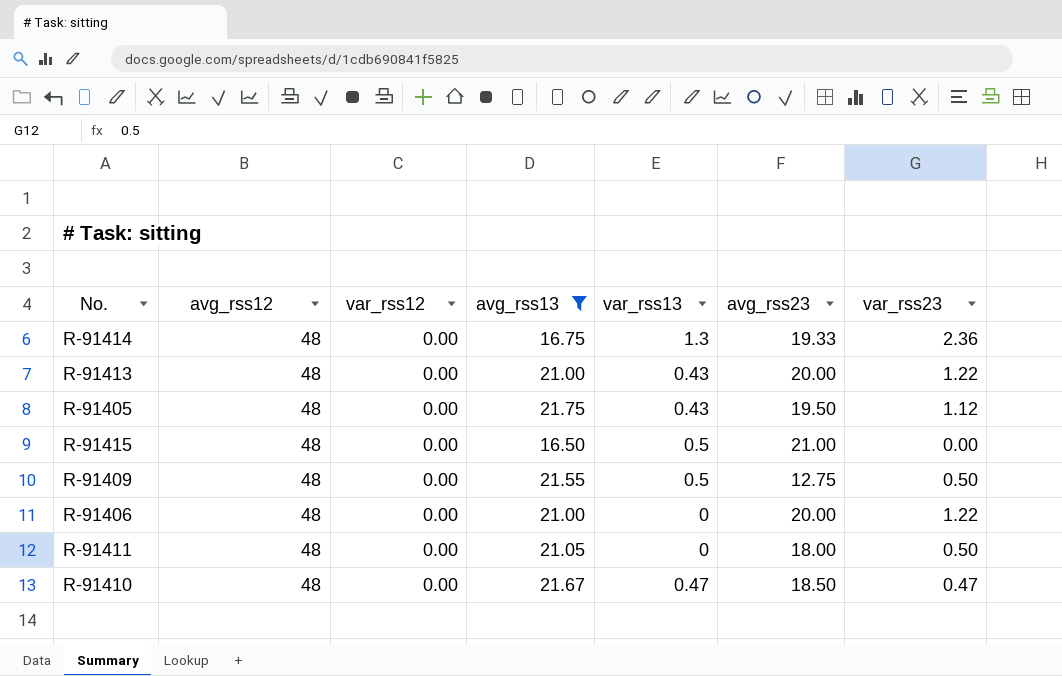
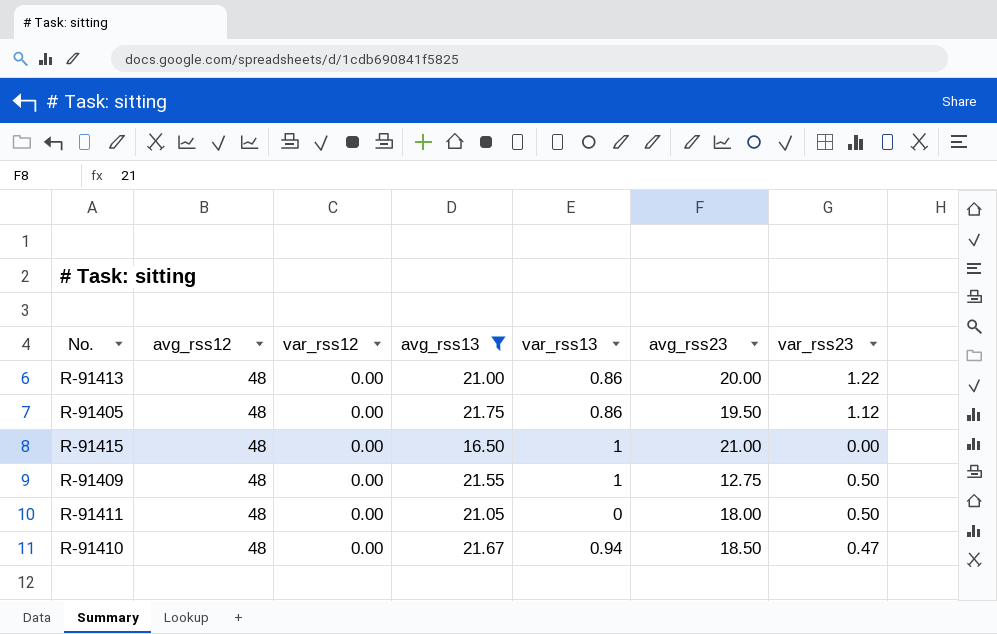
row R-91414: 48 | 0.00 | 16.75 | 1.3 | 19.33 | 2.36 -> none
row R-91406: 48 | 0.00 | 21.00 | 0 | 20.00 | 1.22 -> none
R-91413 | var_rss13: 0.43 -> 0.86
R-91405 | var_rss13: 0.43 -> 0.86
R-91415 | var_rss13: 0.5 -> 1
R-91409 | var_rss13: 0.5 -> 1
R-91410 | var_rss13: 0.47 -> 0.94

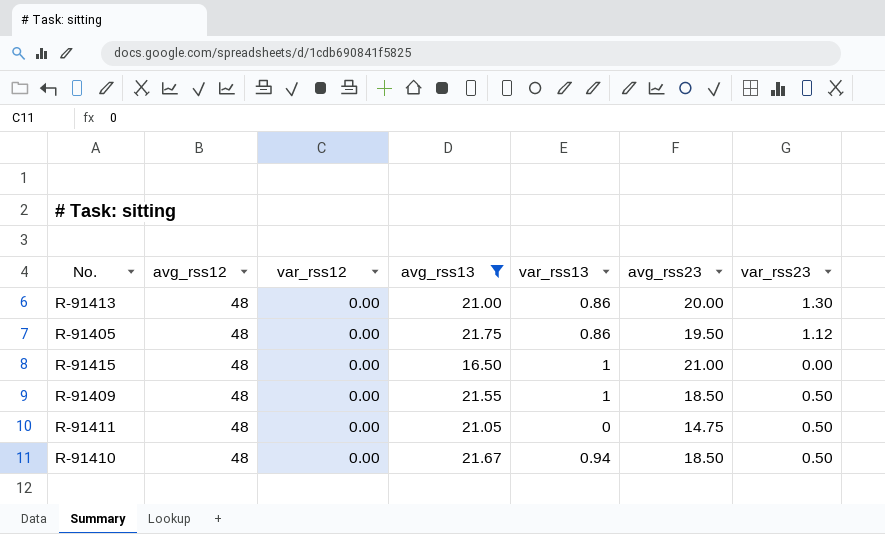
R-91413 | var_rss23: 1.22 -> 1.30
R-91409 | avg_rss23: 12.75 -> 18.50
R-91411 | avg_rss23: 18.00 -> 14.75
R-91410 | var_rss23: 0.47 -> 0.50

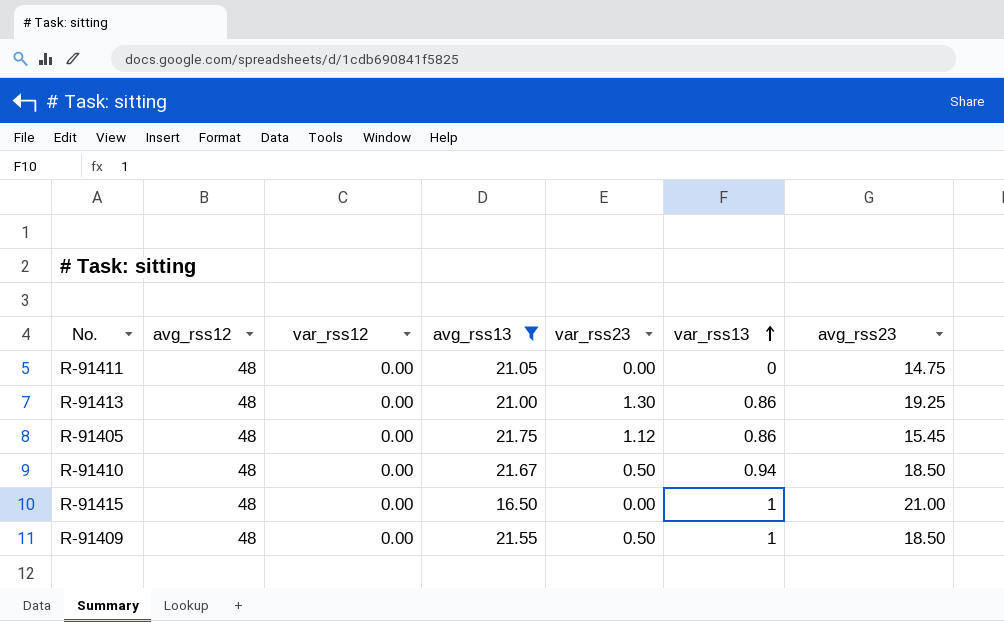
row order: none -> var_rss13 ascending
column var_rss23 | position: 7 -> 5
R-91411 | var_rss23: 0.50 -> 0.00
R-91413 | avg_rss23: 20.00 -> 19.25
R-91405 | avg_rss23: 19.50 -> 15.45

